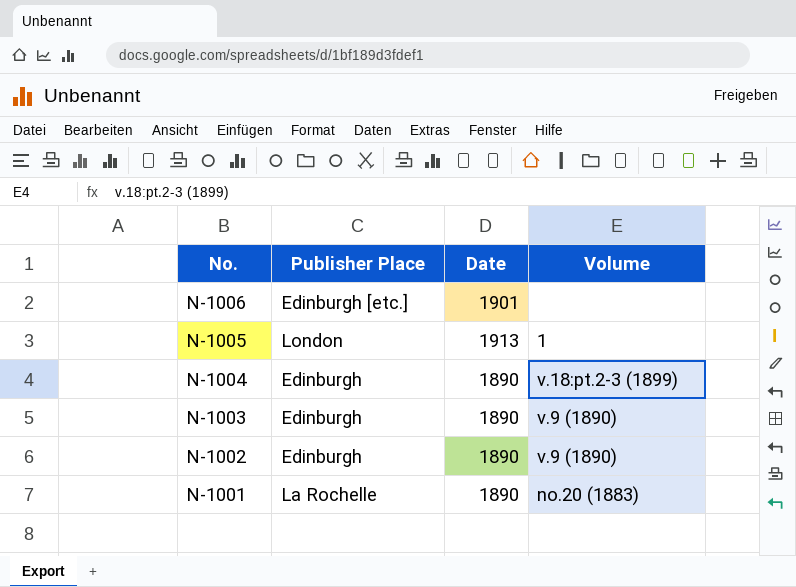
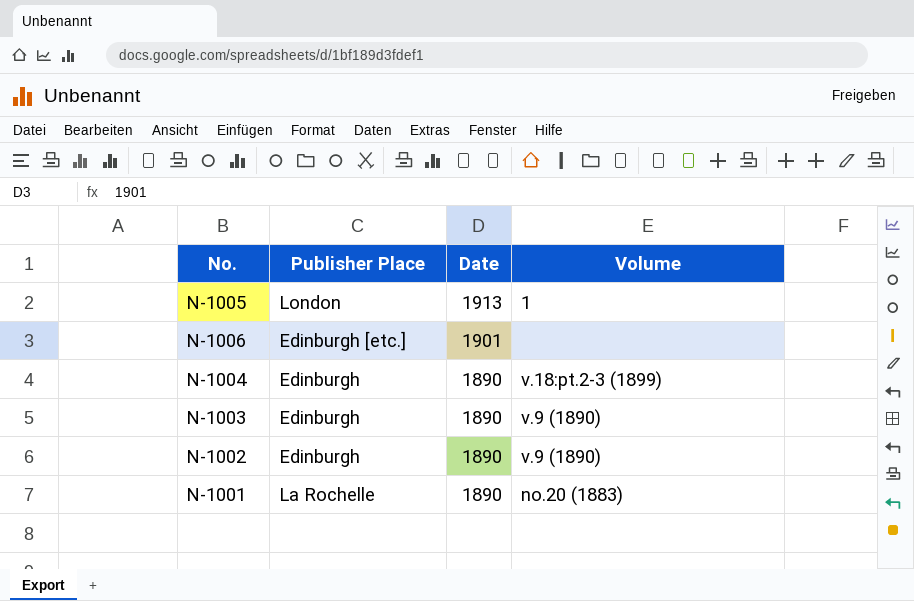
row order: No. descending -> Date descending

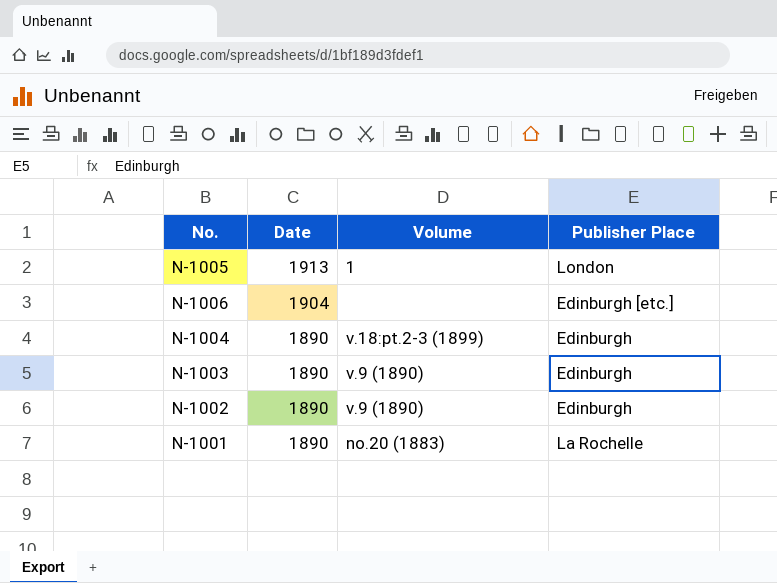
column Publisher Place | position: 2 -> 4
N-1006 | Date: 1901 -> 1904

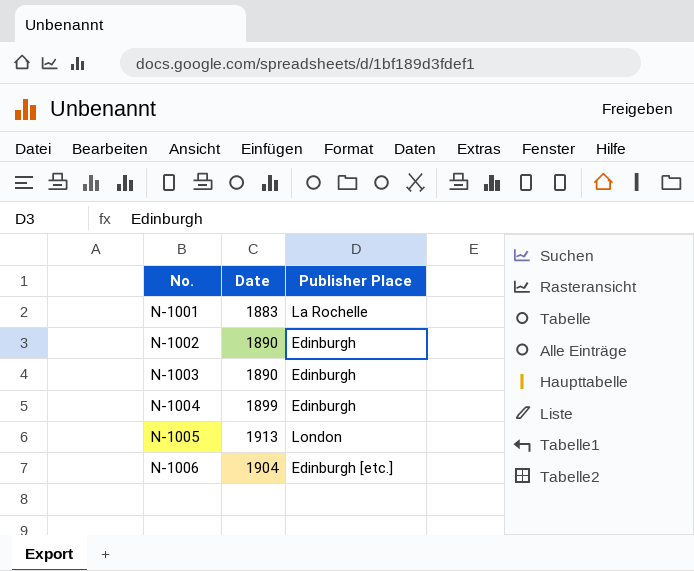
row order: Date descending -> No. ascending
column Volume | position: 3 -> none
N-1001 | Date: 1890 -> 1883
N-1004 | Date: 1890 -> 1899

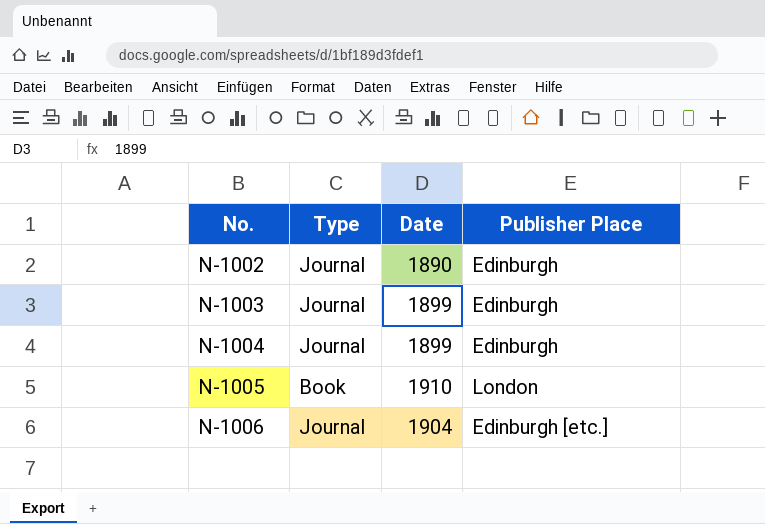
column Type | position: none -> 2
row N-1001: 1883 | La Rochelle -> none
N-1003 | Date: 1890 -> 1899
N-1005 | Date: 1913 -> 1910

